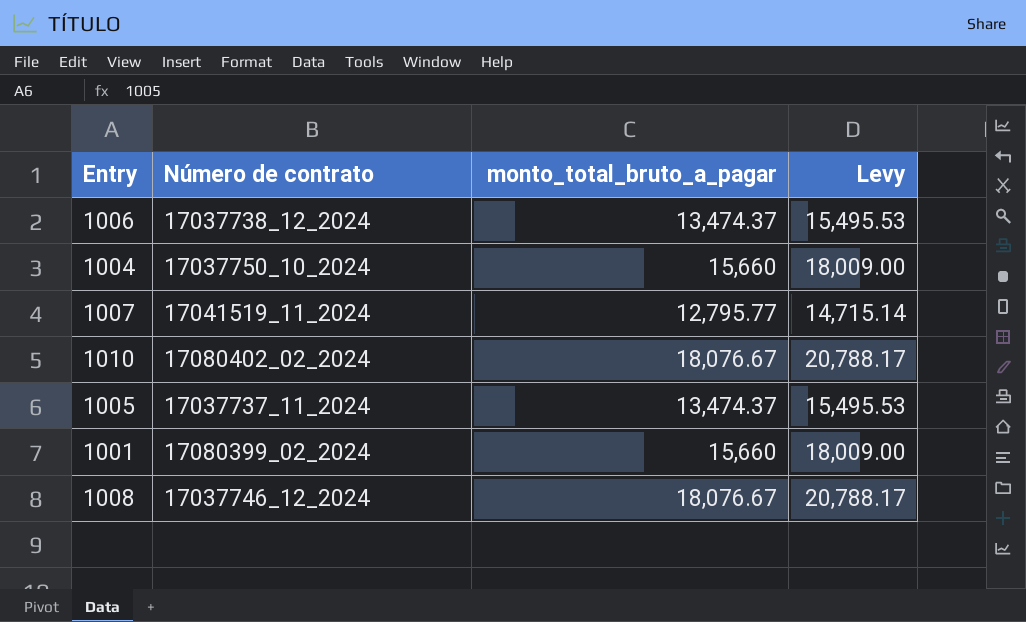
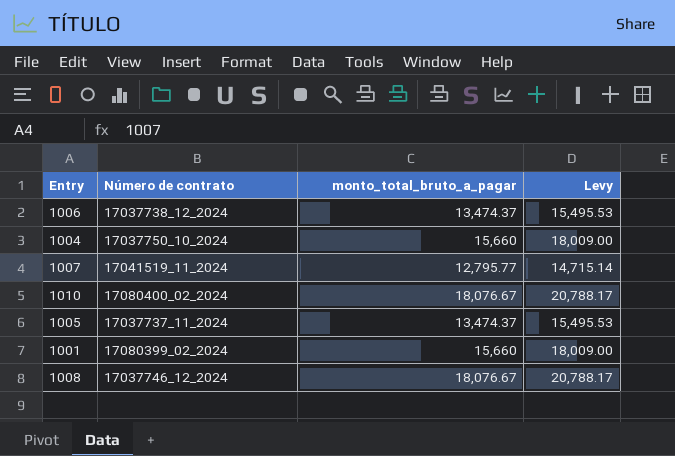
1010 | Número de contrato: 17080402_02_2024 -> 17080400_02_2024

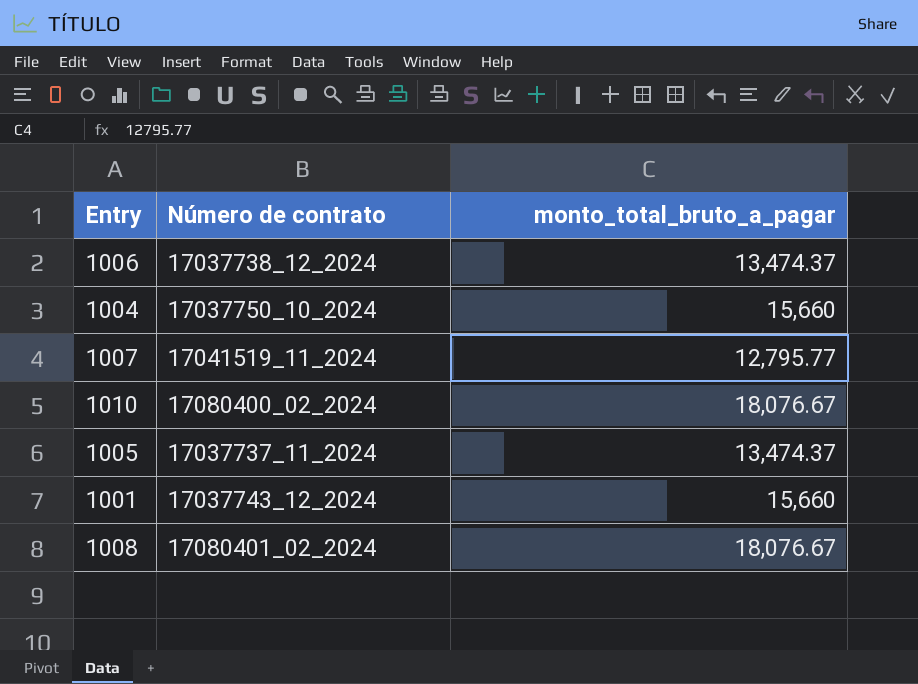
column Levy | formula: [monto_total_bruto_a_pagar] * 1.15 -> none
1001 | Número de contrato: 17080399_02_2024 -> 17037743_12_2024
1008 | Número de contrato: 17037746_12_2024 -> 17080401_02_2024

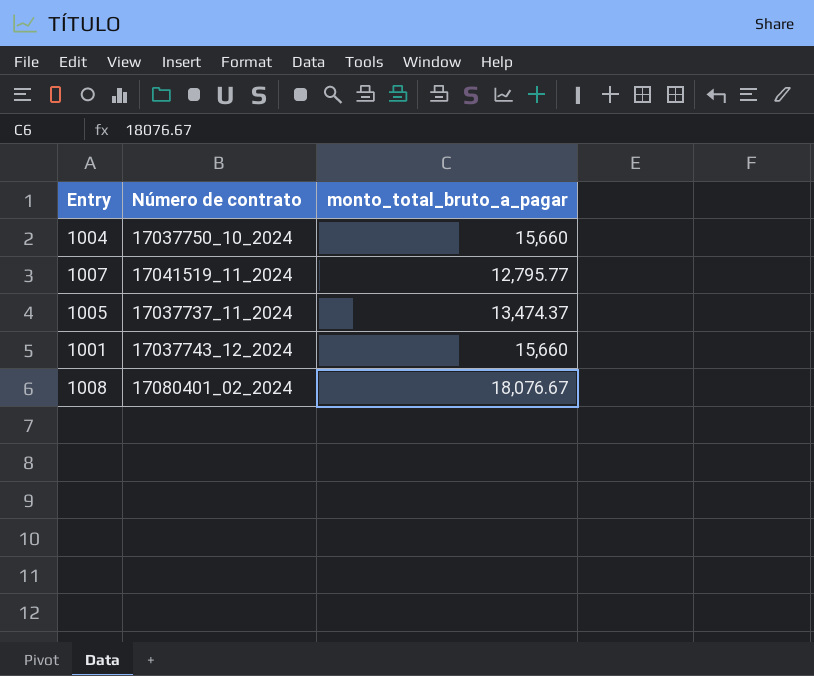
row 1006: 17037738_12_2024 | 13,474.37 -> none
row 1010: 17080400_02_2024 | 18,076.67 -> none

